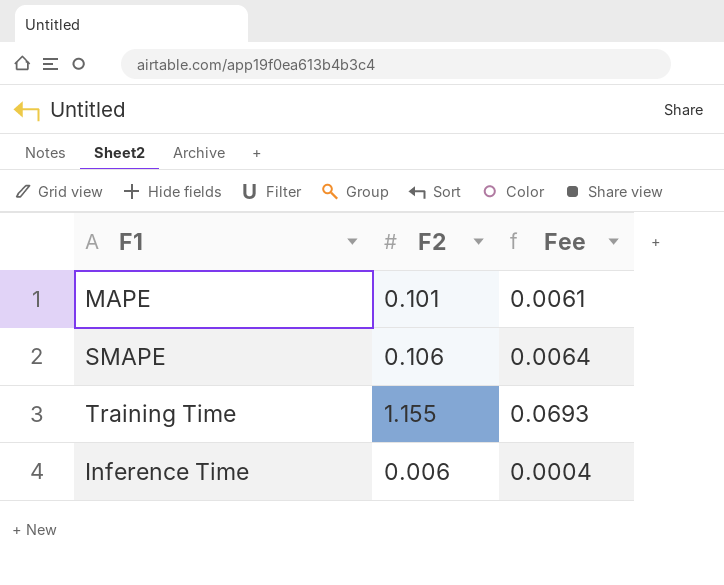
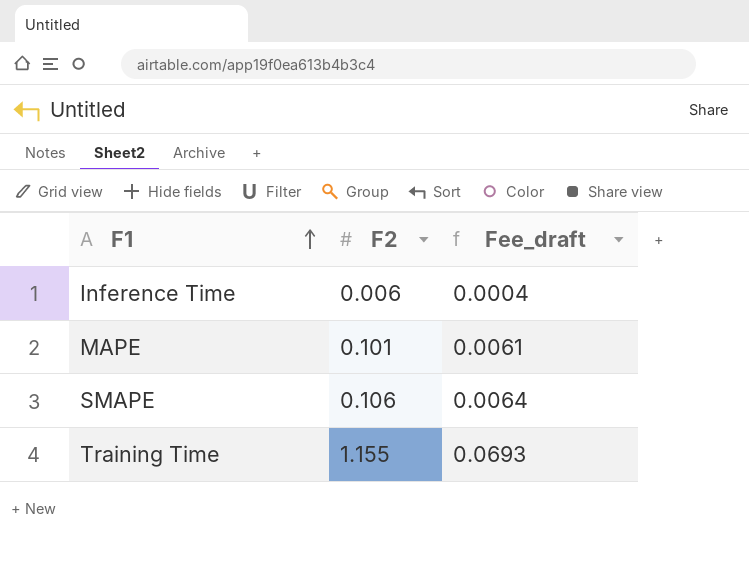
row order: none -> F1 ascending
column name: Fee -> Fee_draft

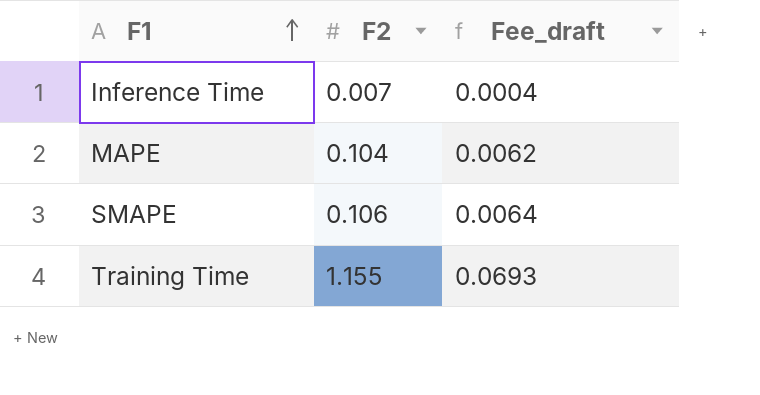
Inference Time | F2: 0.006 -> 0.007
MAPE | F2: 0.101 -> 0.104
MAPE | Fee_draft: 0.0061 -> 0.0062

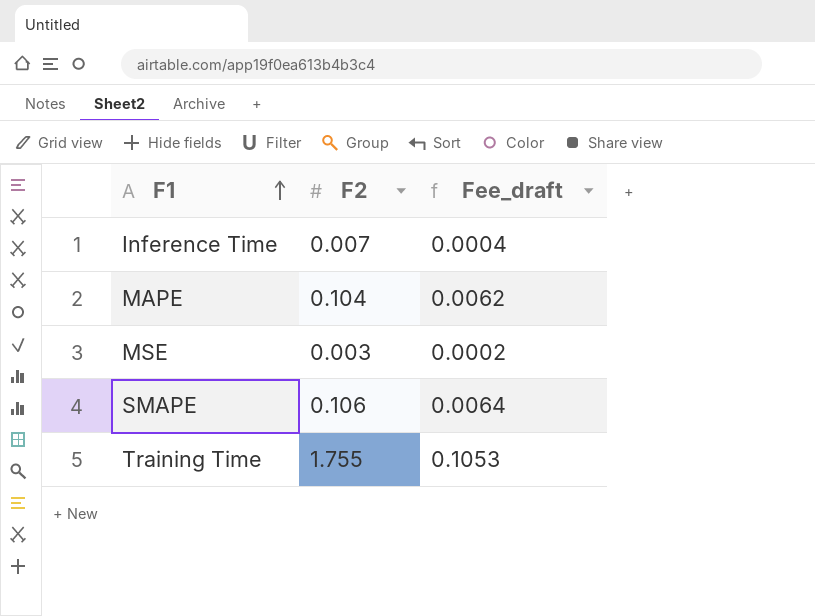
row MSE: none -> 0.003 | 0.0002
Training Time | F2: 1.155 -> 1.755
Training Time | Fee_draft: 0.0693 -> 0.1053

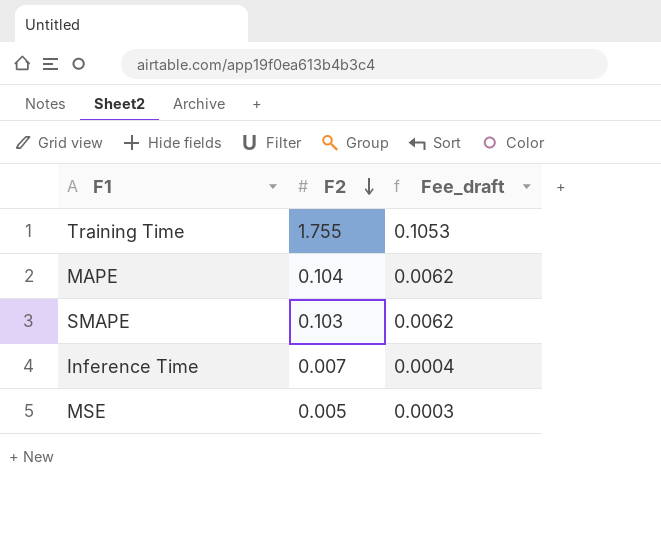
row order: F1 ascending -> F2 descending
SMAPE | F2: 0.106 -> 0.103
SMAPE | Fee_draft: 0.0064 -> 0.0062
MSE | F2: 0.003 -> 0.005
MSE | Fee_draft: 0.0002 -> 0.0003

